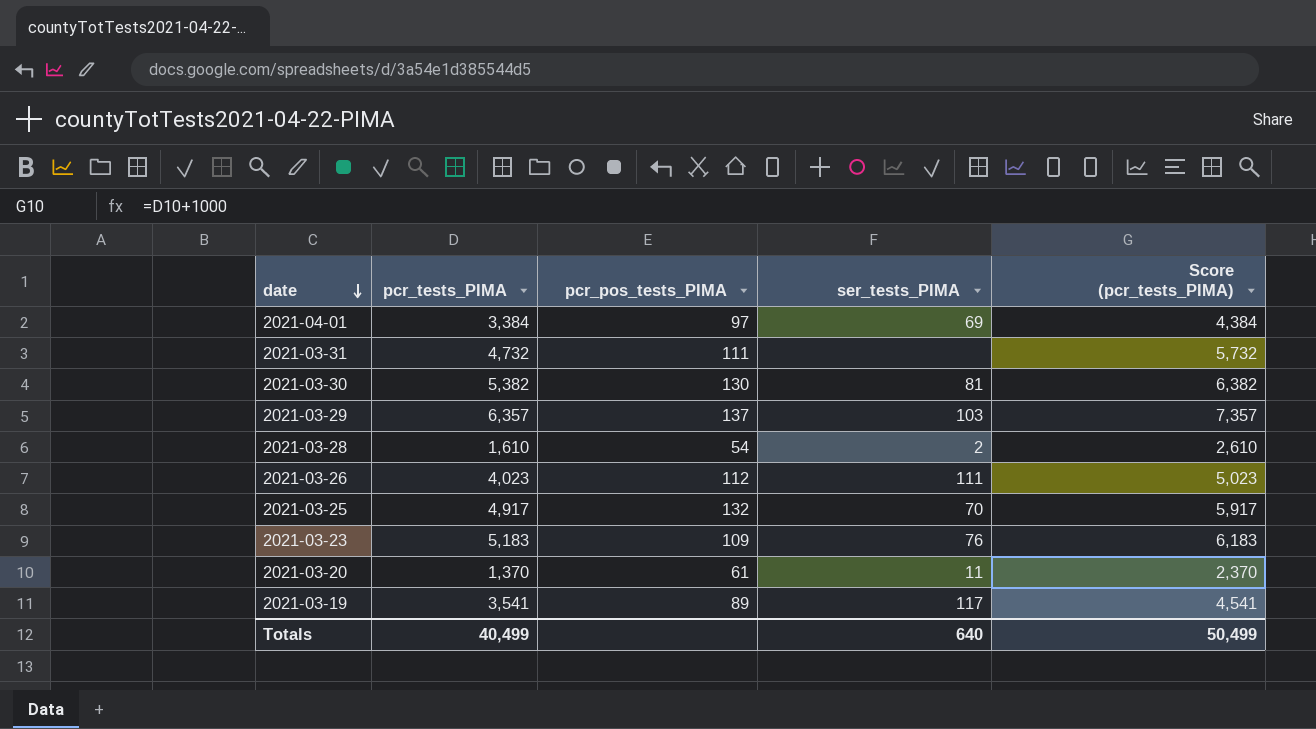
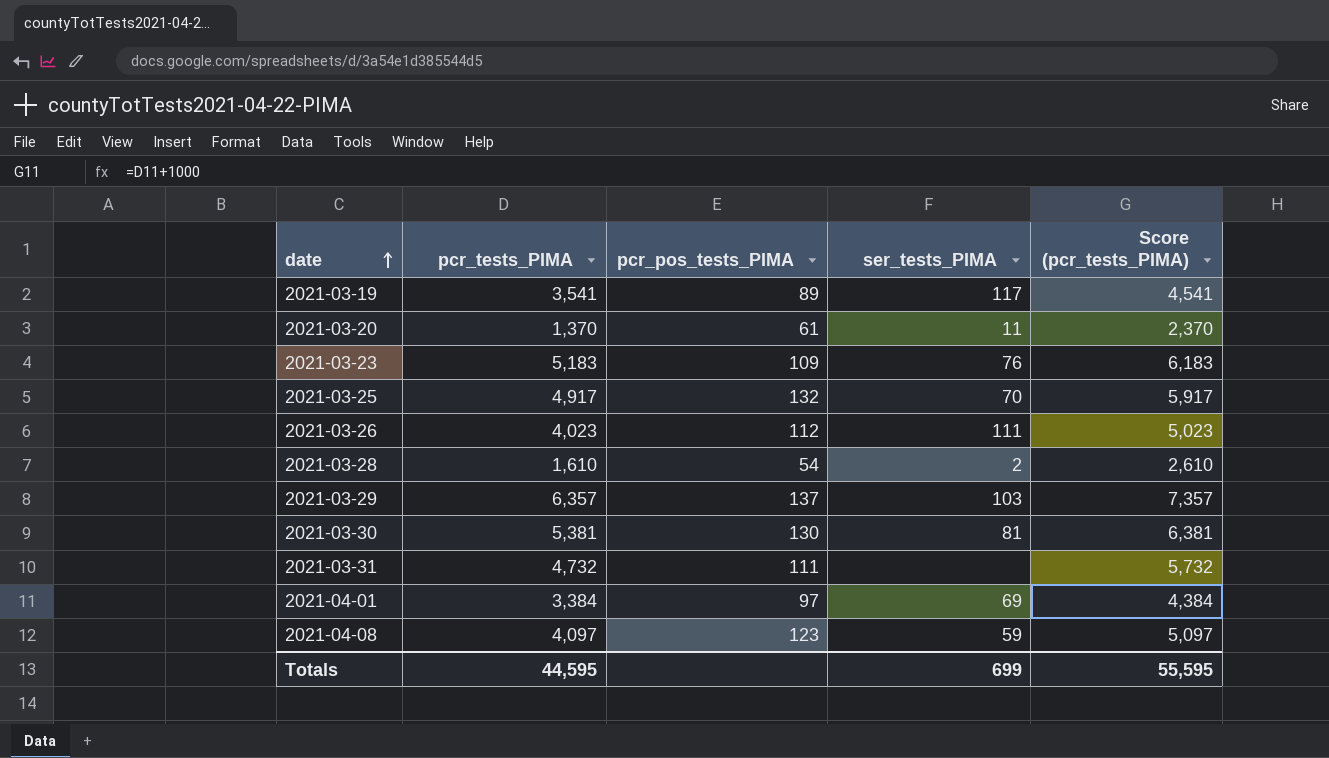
row order: date descending -> date ascending
2021-03-30 | pcr_tests_PIMA: 5,382 -> 5,381
2021-03-30 | Score (pcr_tests_PIMA): 6,382 -> 6,381
row 2021-04-08: none -> 4,097 | 123 | 59 | 5,097
Totals | pcr_tests_PIMA: 40,499 -> 44,595
Totals | ser_tests_PIMA: 640 -> 699
Totals | Score (pcr_tests_PIMA): 50,499 -> 55,595

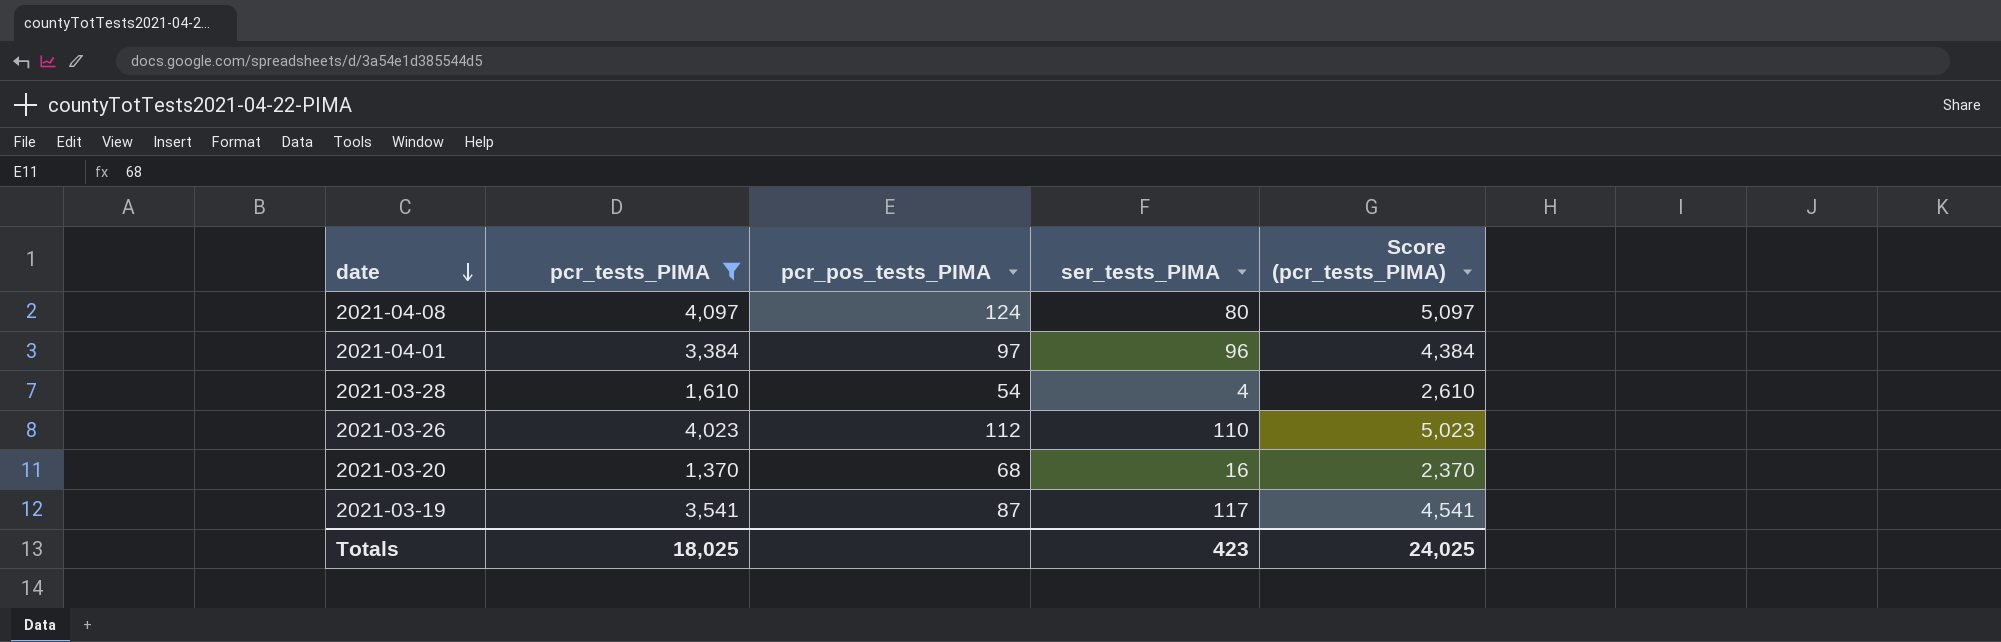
filter: none -> pcr_tests_PIMA <= 4,097
row order: date ascending -> date descending
2021-04-08 | pcr_pos_tests_PIMA: 123 -> 124
2021-04-08 | ser_tests_PIMA: 59 -> 80
2021-04-01 | ser_tests_PIMA: 69 -> 96
2021-03-28 | ser_tests_PIMA: 2 -> 4
2021-03-26 | ser_tests_PIMA: 111 -> 110
2021-03-20 | pcr_pos_tests_PIMA: 61 -> 68
2021-03-20 | ser_tests_PIMA: 11 -> 16
2021-03-19 | pcr_pos_tests_PIMA: 89 -> 87
Totals | pcr_tests_PIMA: 44,595 -> 18,025
Totals | ser_tests_PIMA: 699 -> 423
Totals | Score (pcr_tests_PIMA): 55,595 -> 24,025

